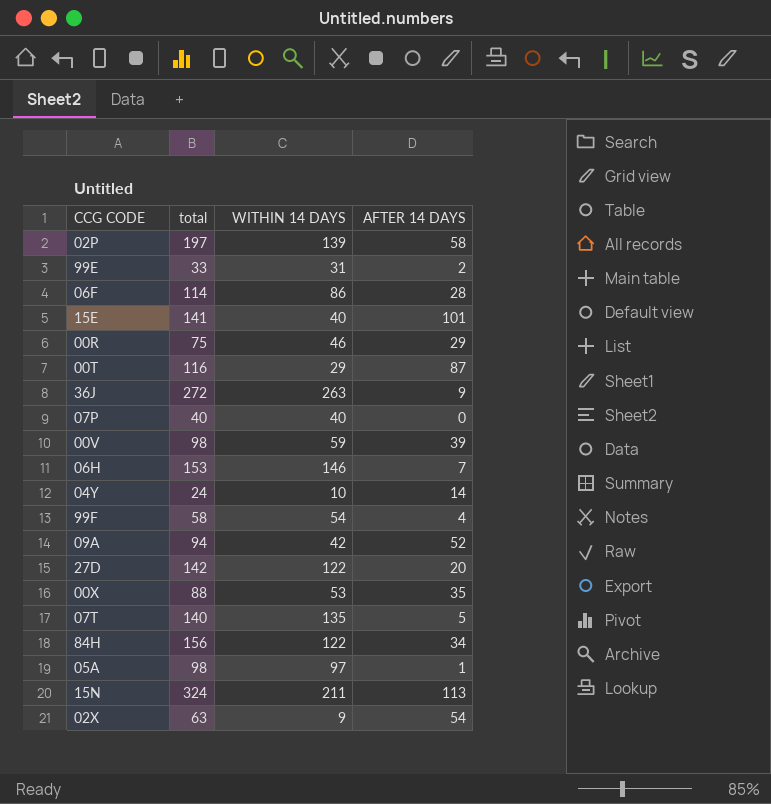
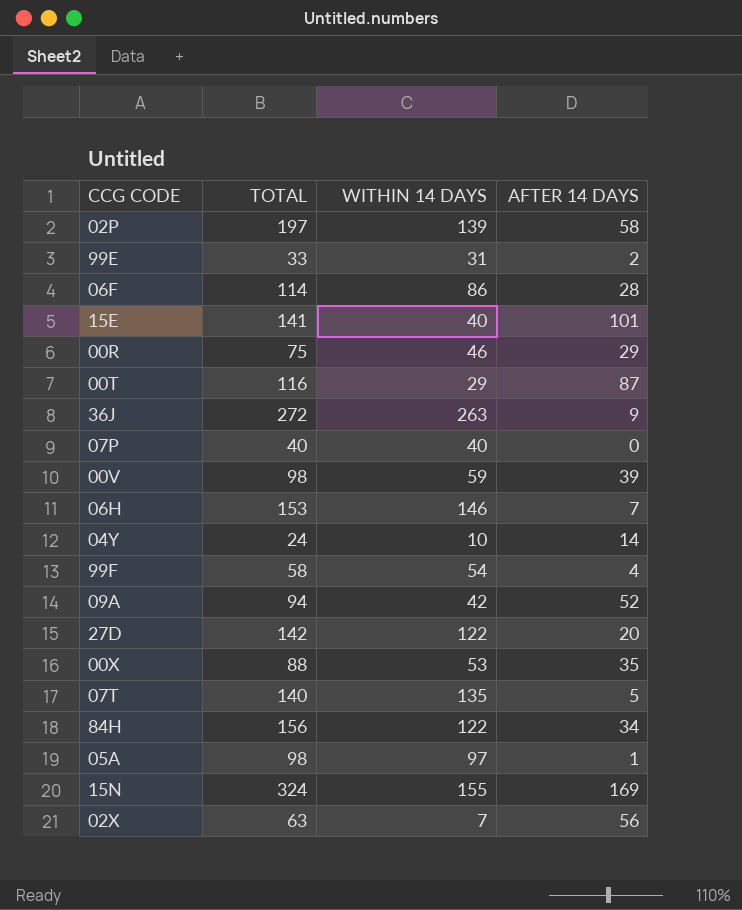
column name: total -> TOTAL
15N | WITHIN 14 DAYS: 211 -> 155
15N | AFTER 14 DAYS: 113 -> 169
02X | WITHIN 14 DAYS: 9 -> 7
02X | AFTER 14 DAYS: 54 -> 56

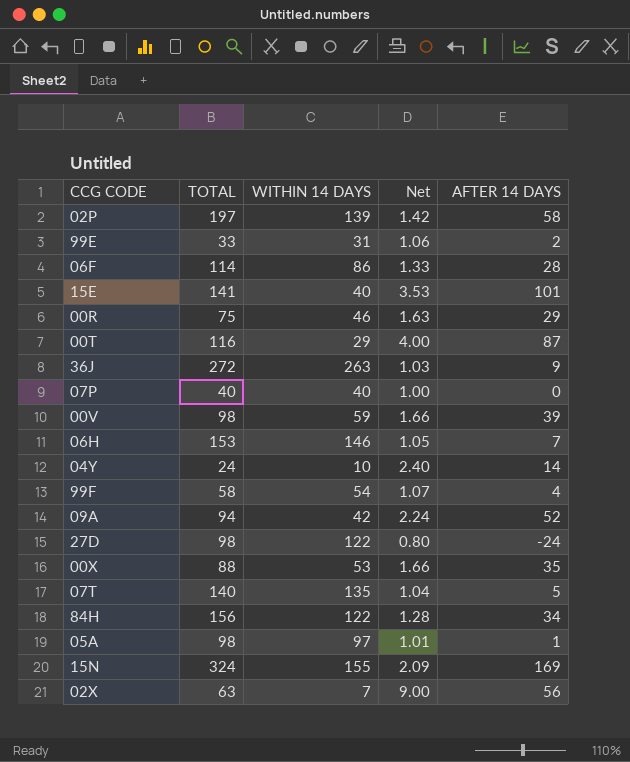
column Net | formula: none -> [TOTAL] / [WITHIN 14 DAYS]
27D | TOTAL: 142 -> 98
27D | AFTER 14 DAYS: 20 -> -24

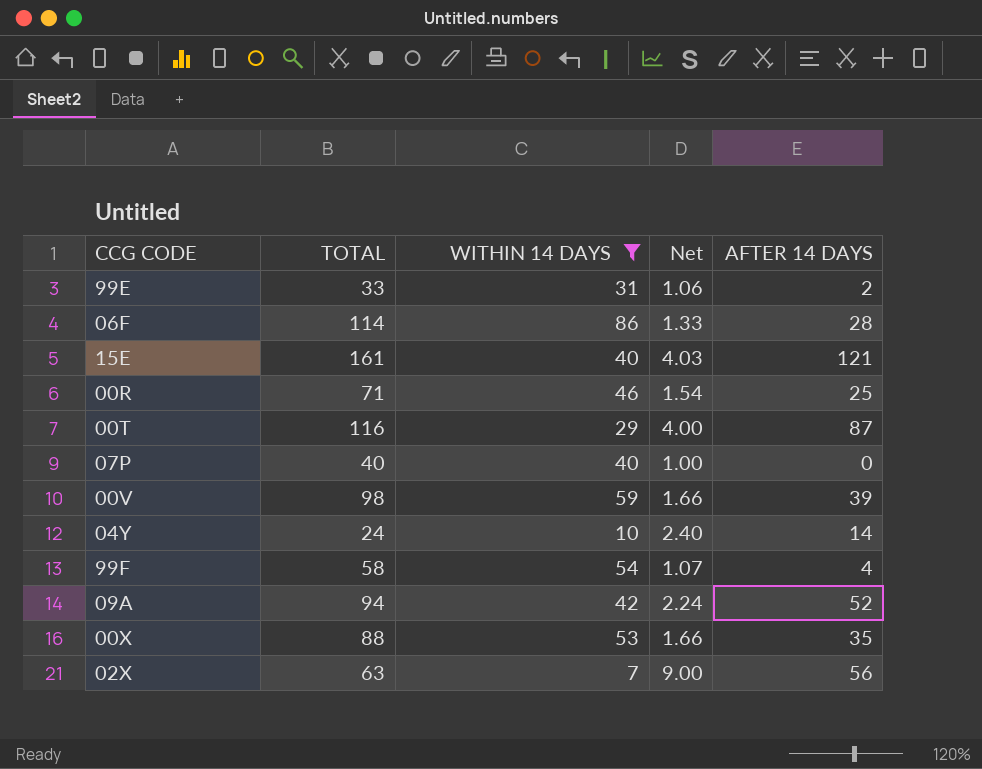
filter: none -> WITHIN 14 DAYS <= 86
15E | TOTAL: 141 -> 161
15E | Net: 3.53 -> 4.03
15E | AFTER 14 DAYS: 101 -> 121
00R | TOTAL: 75 -> 71
00R | Net: 1.63 -> 1.54
00R | AFTER 14 DAYS: 29 -> 25

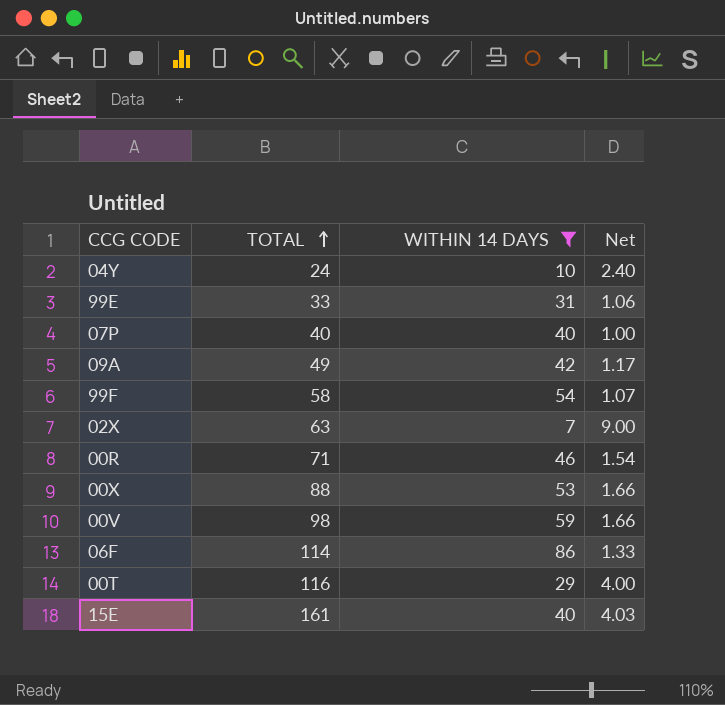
row order: none -> TOTAL ascending
column AFTER 14 DAYS | formula: [TOTAL] - [WITHIN 14 DAYS] -> none
09A | TOTAL: 94 -> 49
09A | Net: 2.24 -> 1.17

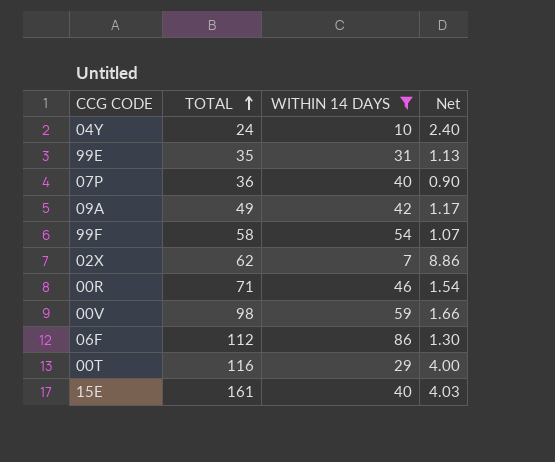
row 00X: 88 | 53 | 1.66 -> none
99E | TOTAL: 33 -> 35
99E | Net: 1.06 -> 1.13
07P | TOTAL: 40 -> 36
07P | Net: 1.00 -> 0.90
02X | TOTAL: 63 -> 62
02X | Net: 9.00 -> 8.86
06F | TOTAL: 114 -> 112
06F | Net: 1.33 -> 1.30

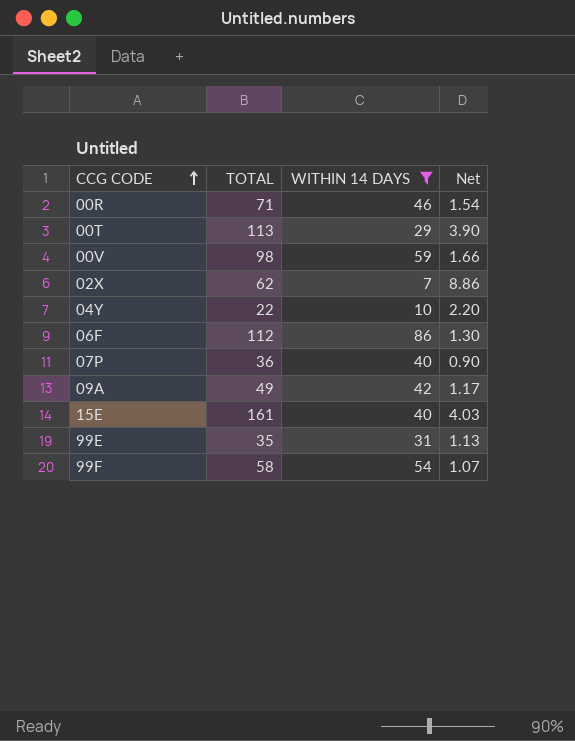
row order: TOTAL ascending -> CCG CODE ascending
00T | TOTAL: 116 -> 113
00T | Net: 4.00 -> 3.90
04Y | TOTAL: 24 -> 22
04Y | Net: 2.40 -> 2.20

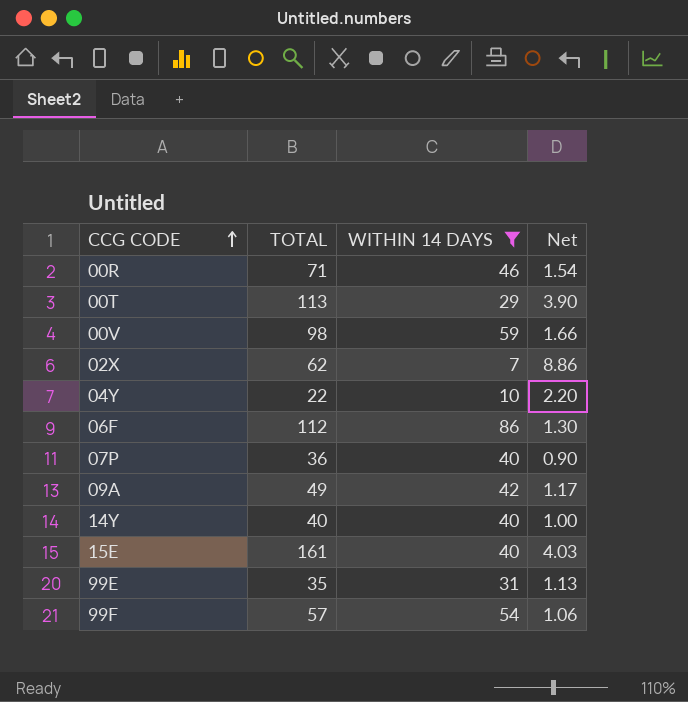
row 14Y: none -> 40 | 40 | 1.00
99F | TOTAL: 58 -> 57
99F | Net: 1.07 -> 1.06

